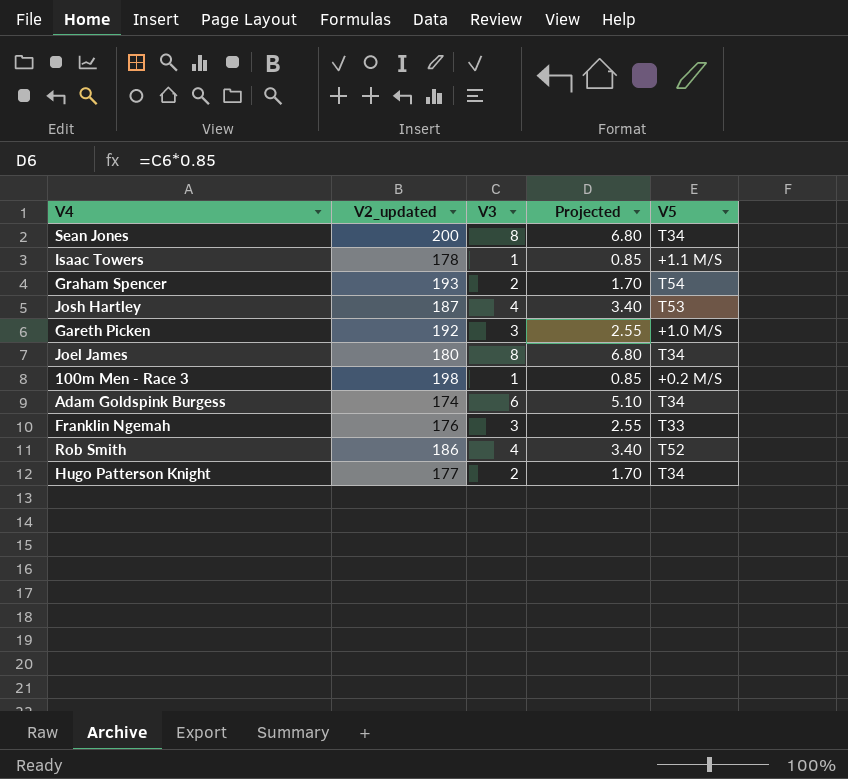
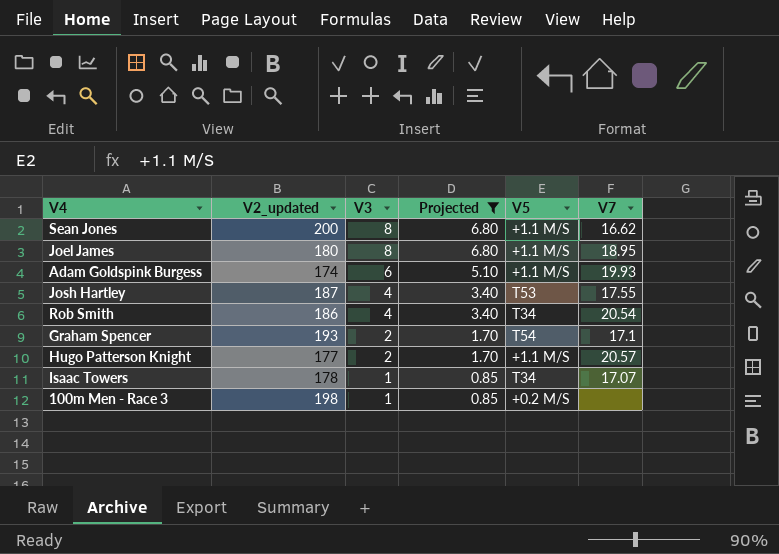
filter: none -> Projected != 2.55
row order: none -> V3 descending
column V7 | position: none -> 6
Sean Jones | V5: T34 -> +1.1 M/S
Joel James | V5: T34 -> +1.1 M/S
Adam Goldspink Burgess | V5: T34 -> +1.1 M/S
Rob Smith | V5: T52 -> T34
Hugo Patterson Knight | V5: T34 -> +1.1 M/S
Isaac Towers | V5: +1.1 M/S -> T34

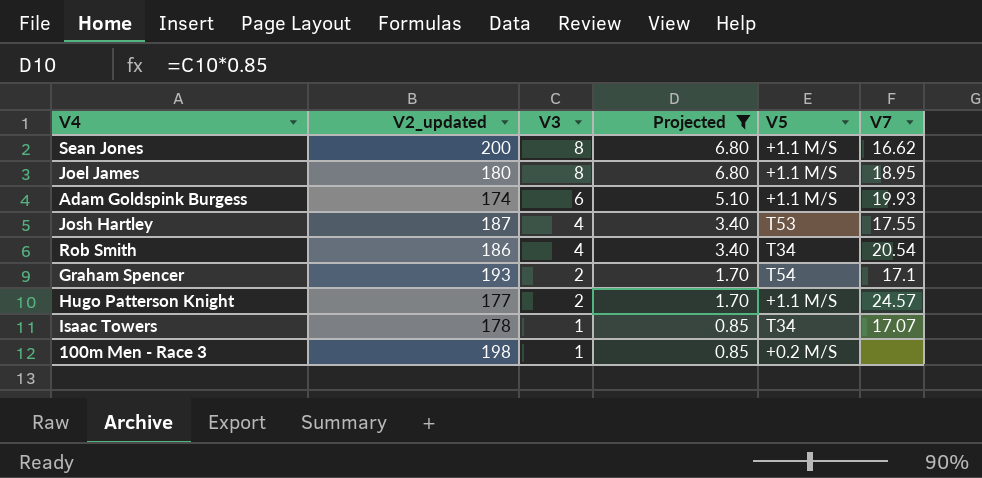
Hugo Patterson Knight | V7: 20.57 -> 24.57

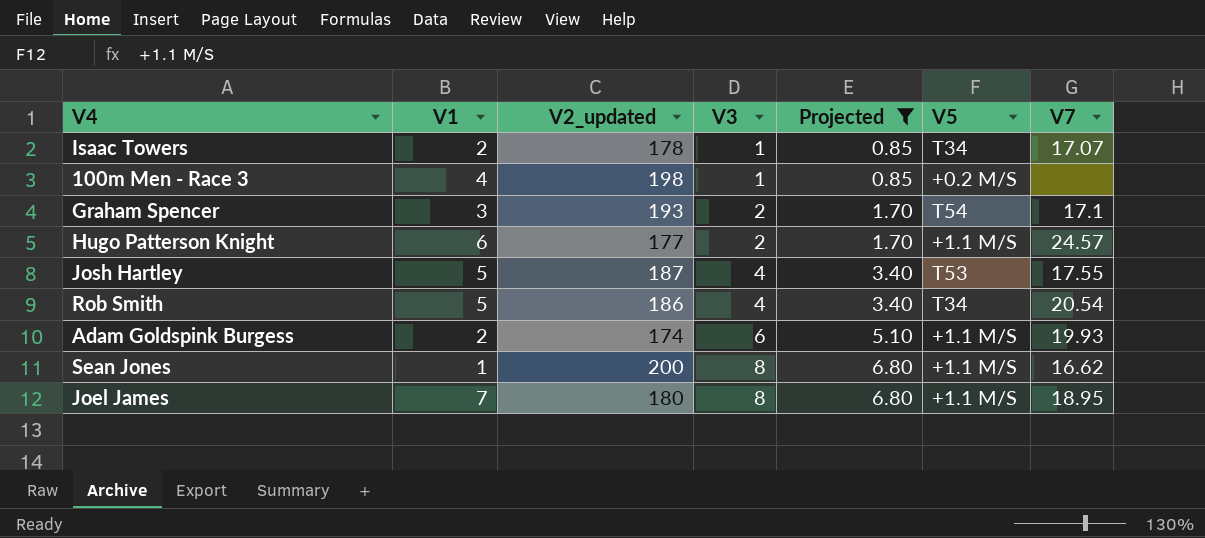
row order: V3 descending -> V3 ascending
column V1 | position: none -> 2

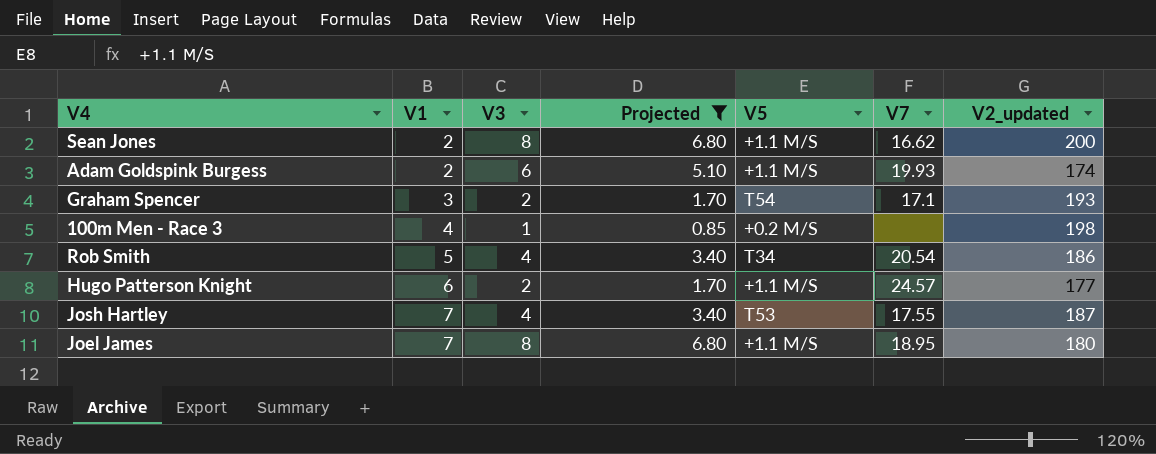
row order: V3 ascending -> V1 ascending
column V2_updated | position: 3 -> 7
row Isaac Towers: 2 | 178 | 1 | 0.85 | T34 | 17.07 -> none
Sean Jones | V1: 1 -> 2
Josh Hartley | V1: 5 -> 7

